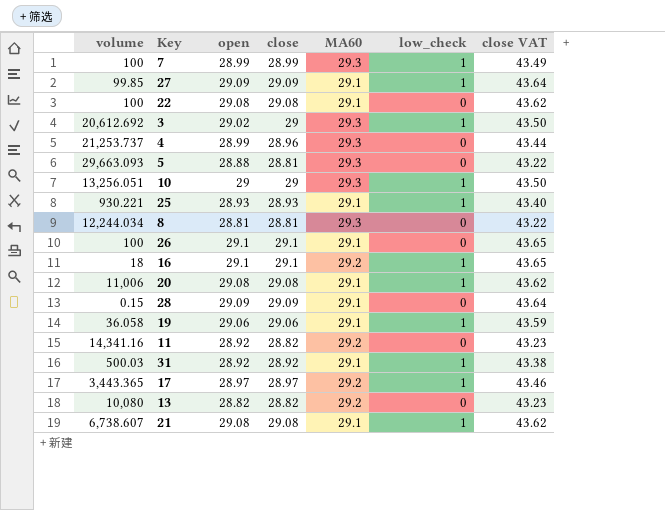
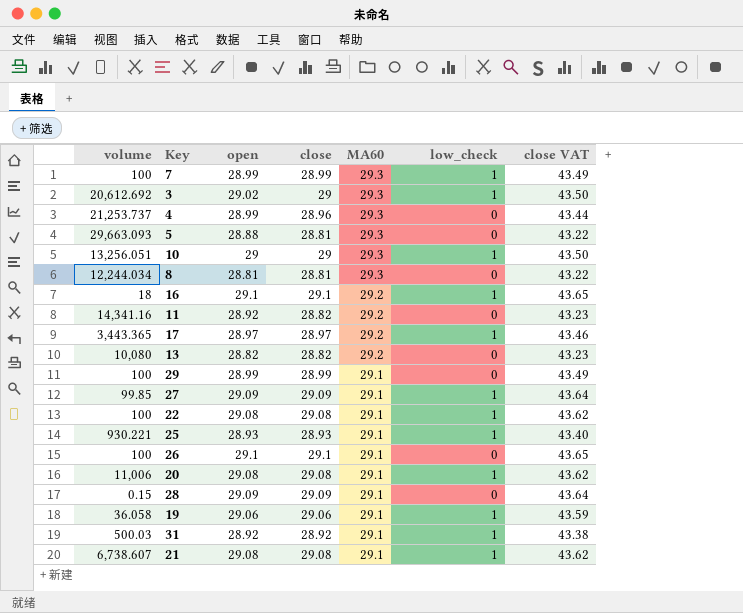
row order: none -> MA60 descending
row 29: none -> 100 | 28.99 | 28.99 | 29.1 | 0 | 43.49
22 | low_check: 0 -> 1

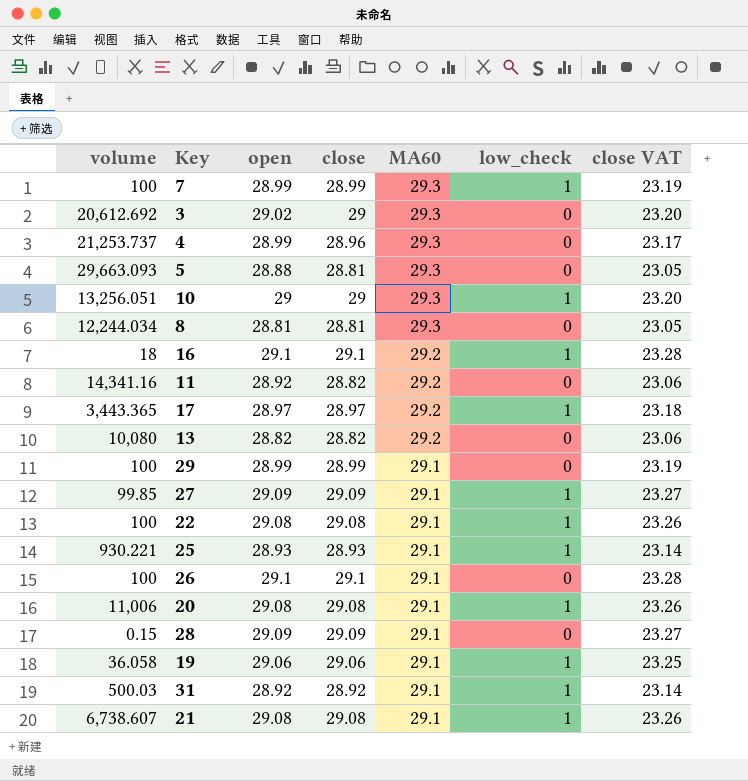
column close VAT | formula: [close] * 1.5 -> [close] * 0.8
3 | low_check: 1 -> 0

